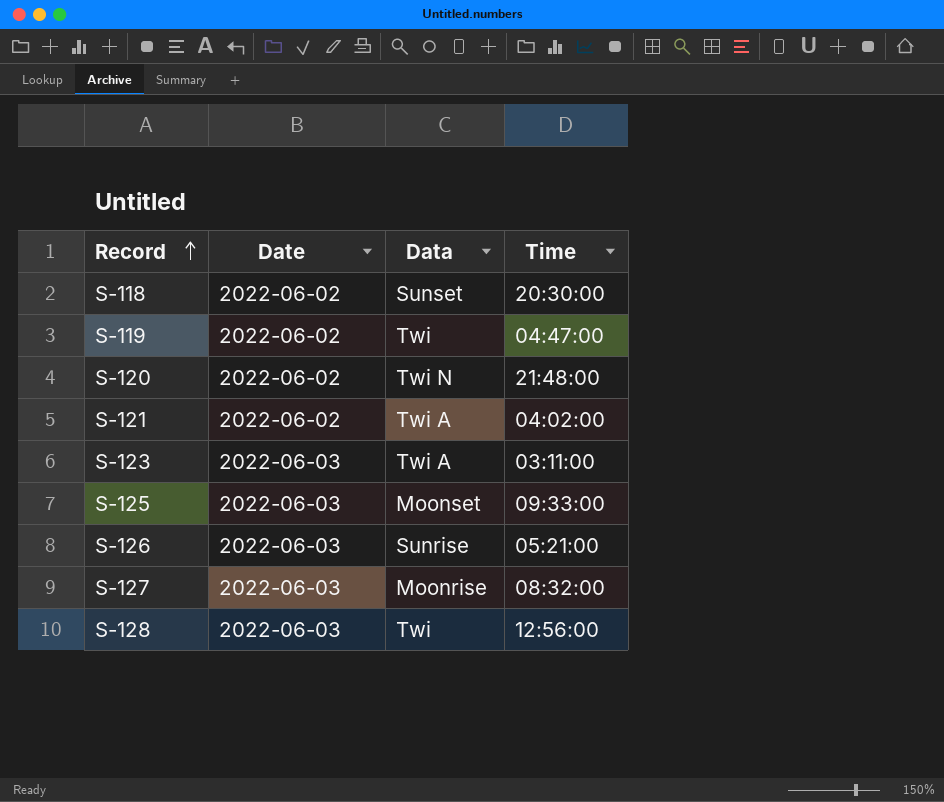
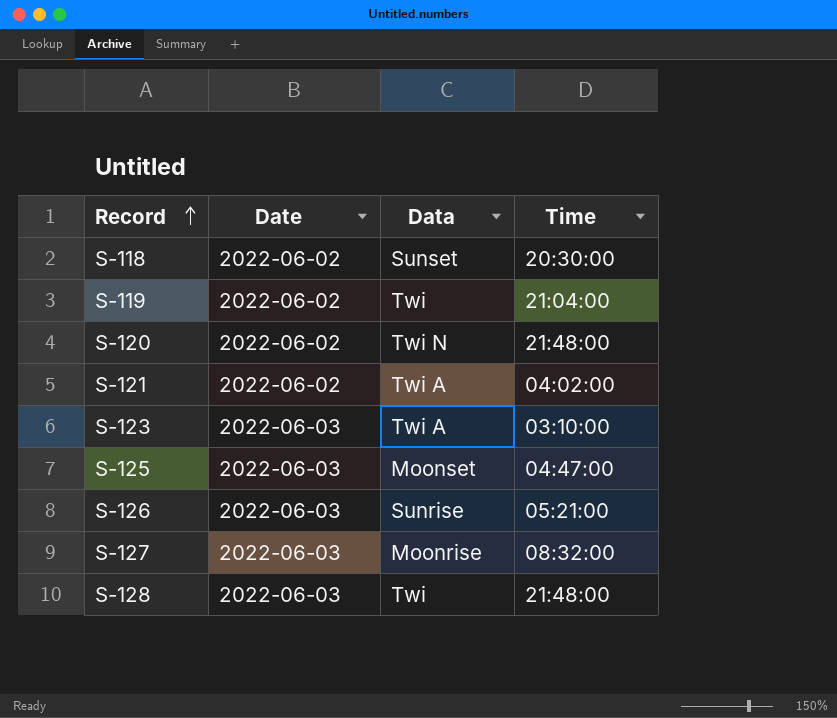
S-119 | Time: 04:47:00 -> 21:04:00
S-123 | Time: 03:11:00 -> 03:10:00
S-125 | Time: 09:33:00 -> 04:47:00
S-128 | Time: 12:56:00 -> 21:48:00

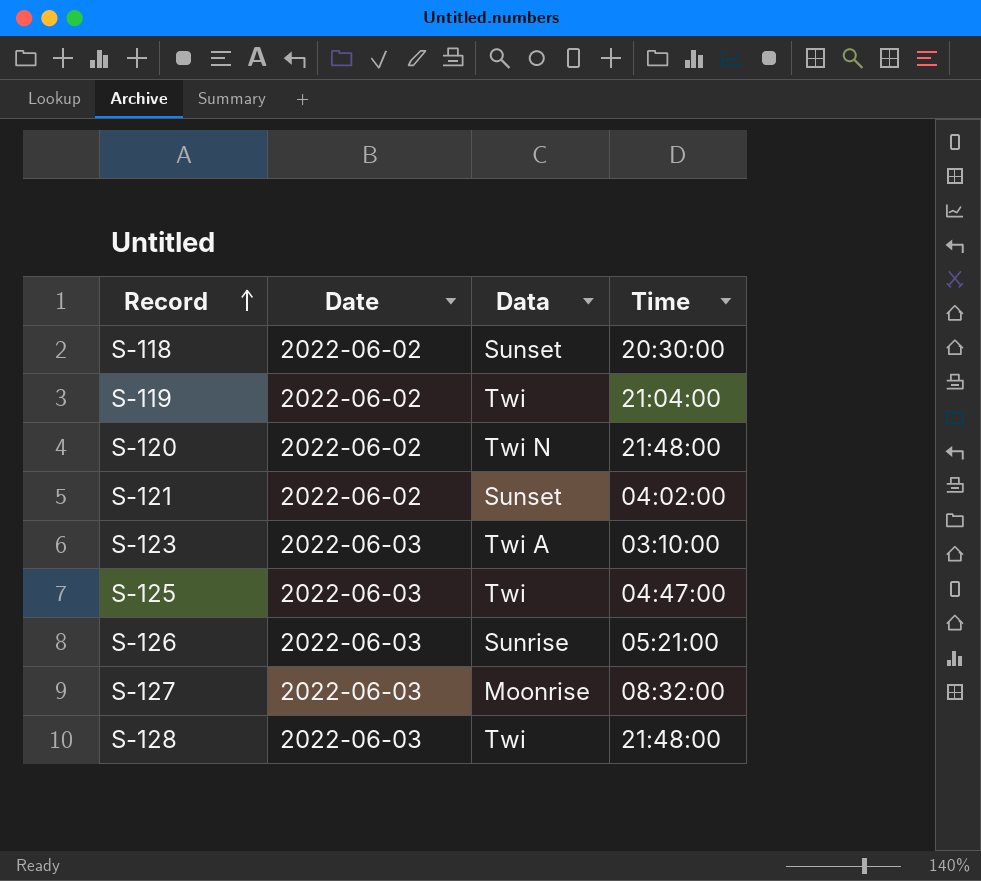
S-121 | Data: Twi A -> Sunset
S-125 | Data: Moonset -> Twi

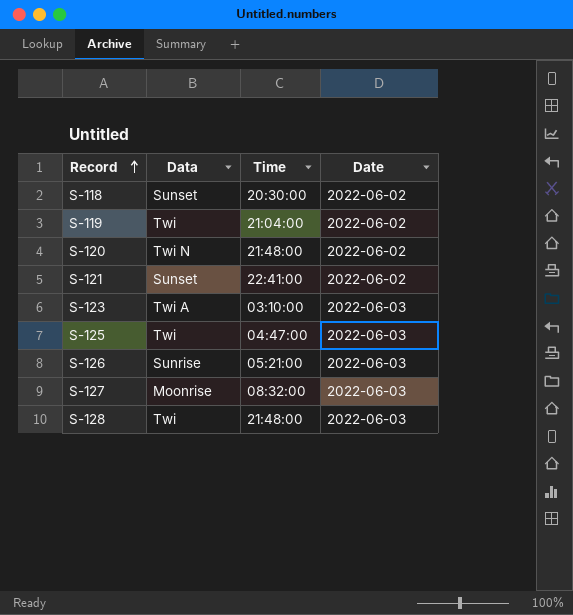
column Date | position: 2 -> 4
S-121 | Time: 04:02:00 -> 22:41:00

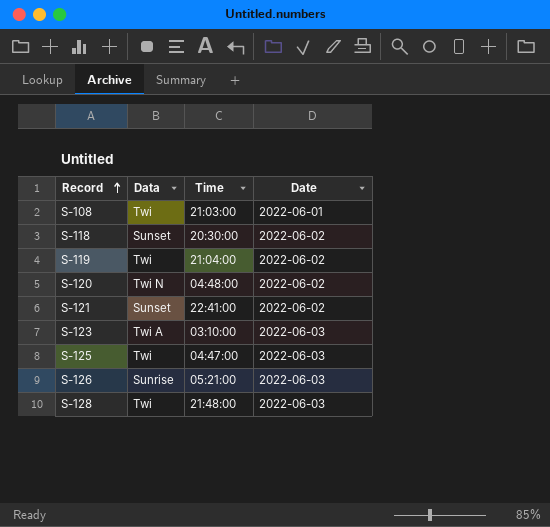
row S-127: Moonrise | 08:32:00 | 2022-06-03 -> none
row S-108: none -> Twi | 21:03:00 | 2022-06-01
S-120 | Time: 21:48:00 -> 04:48:00

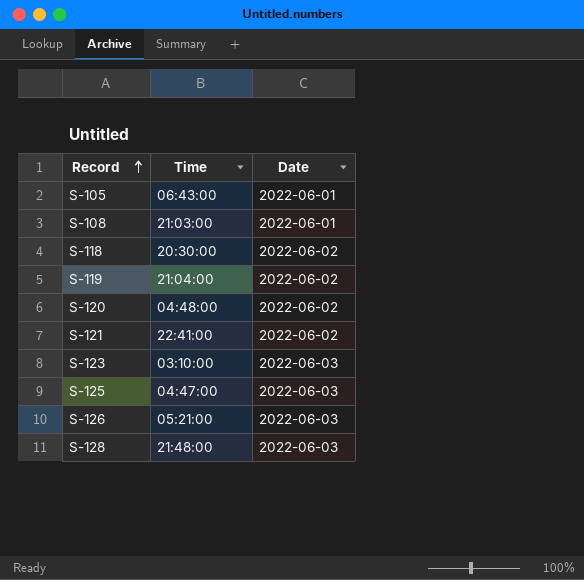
column Data | position: 2 -> none
row S-105: none -> 06:43:00 | 2022-06-01

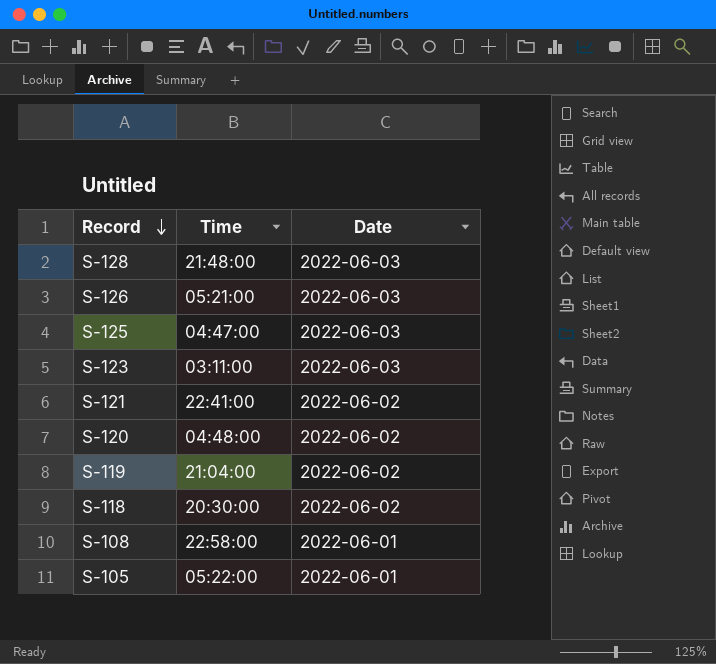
row order: Record ascending -> Record descending
S-123 | Time: 03:10:00 -> 03:11:00
S-108 | Time: 21:03:00 -> 22:58:00
S-105 | Time: 06:43:00 -> 05:22:00

